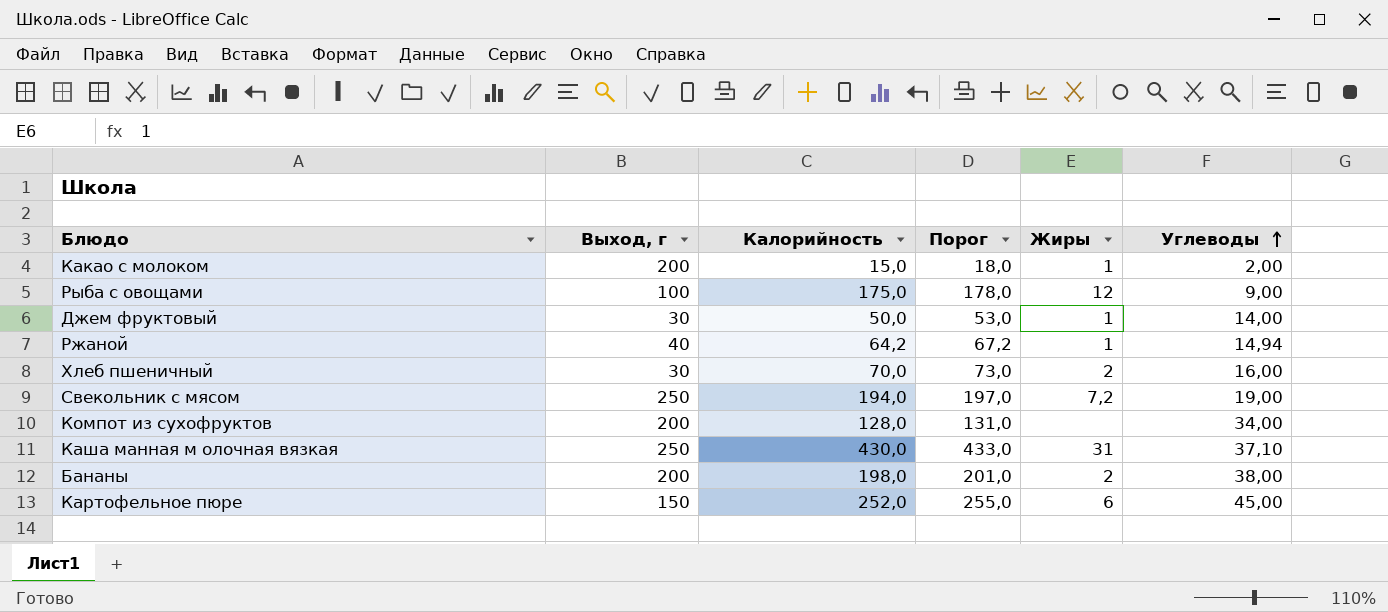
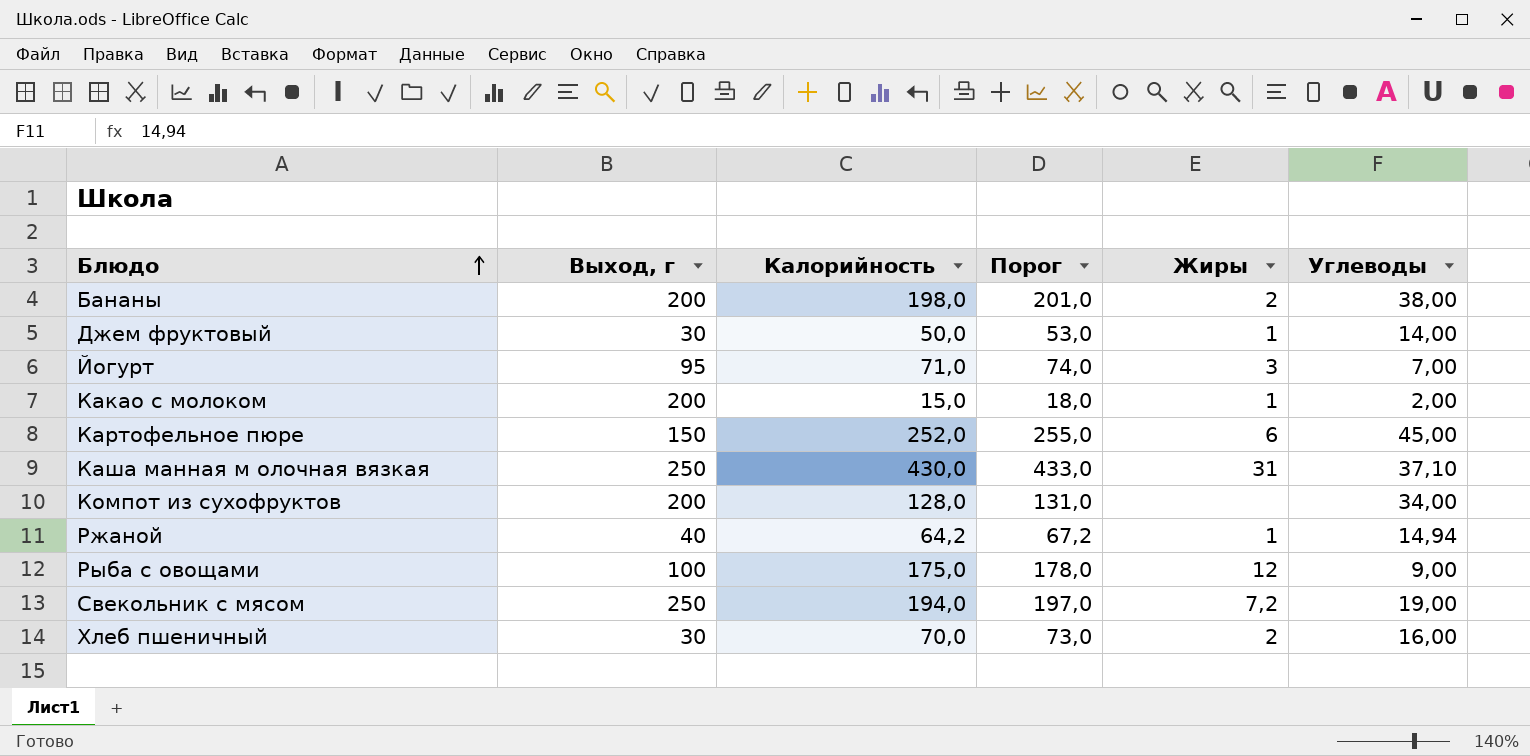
row order: Углеводы ascending -> Блюдо ascending
row Йогурт: none -> 95 | 71,0 | 74,0 | 3 | 7,00

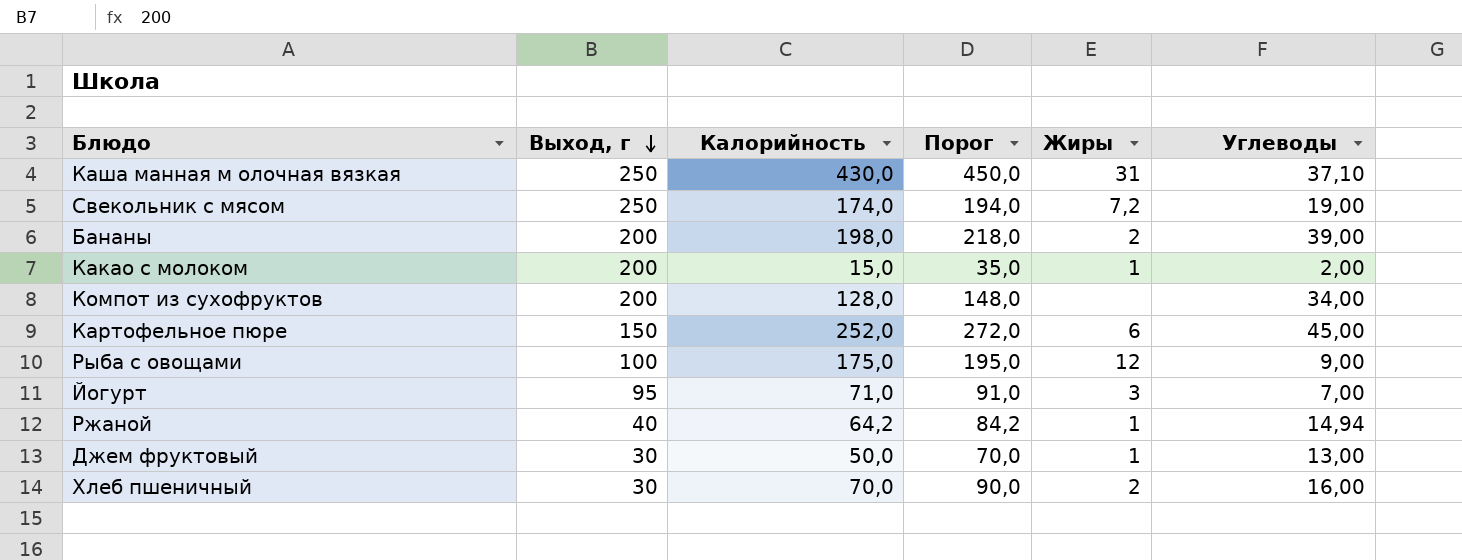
row order: Блюдо ascending -> Выход, г descending
column Порог | formula: [Калорийность] + 3 -> [Калорийность] + 20
Свекольник с мясом | Калорийность: 194,0 -> 174,0
Бананы | Углеводы: 38,00 -> 39,00
Джем фруктовый | Углеводы: 14,00 -> 13,00

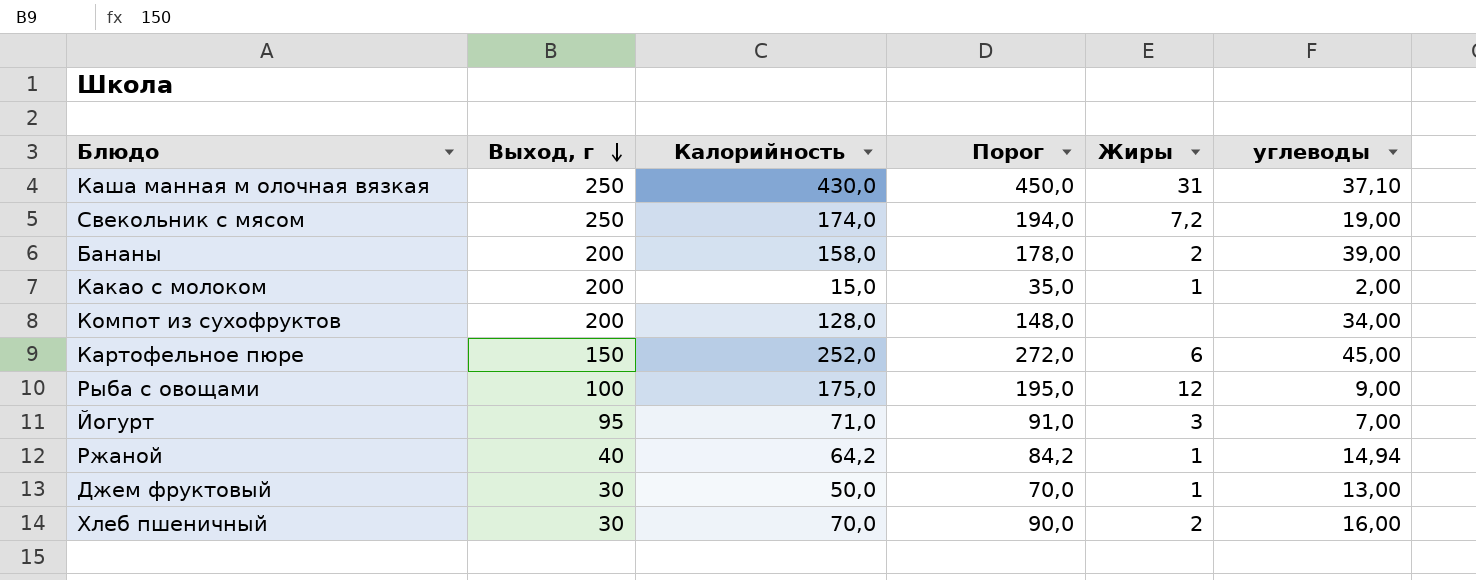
column name: Углеводы -> углеводы
Бананы | Калорийность: 198,0 -> 158,0
Бананы | Порог: 218,0 -> 178,0

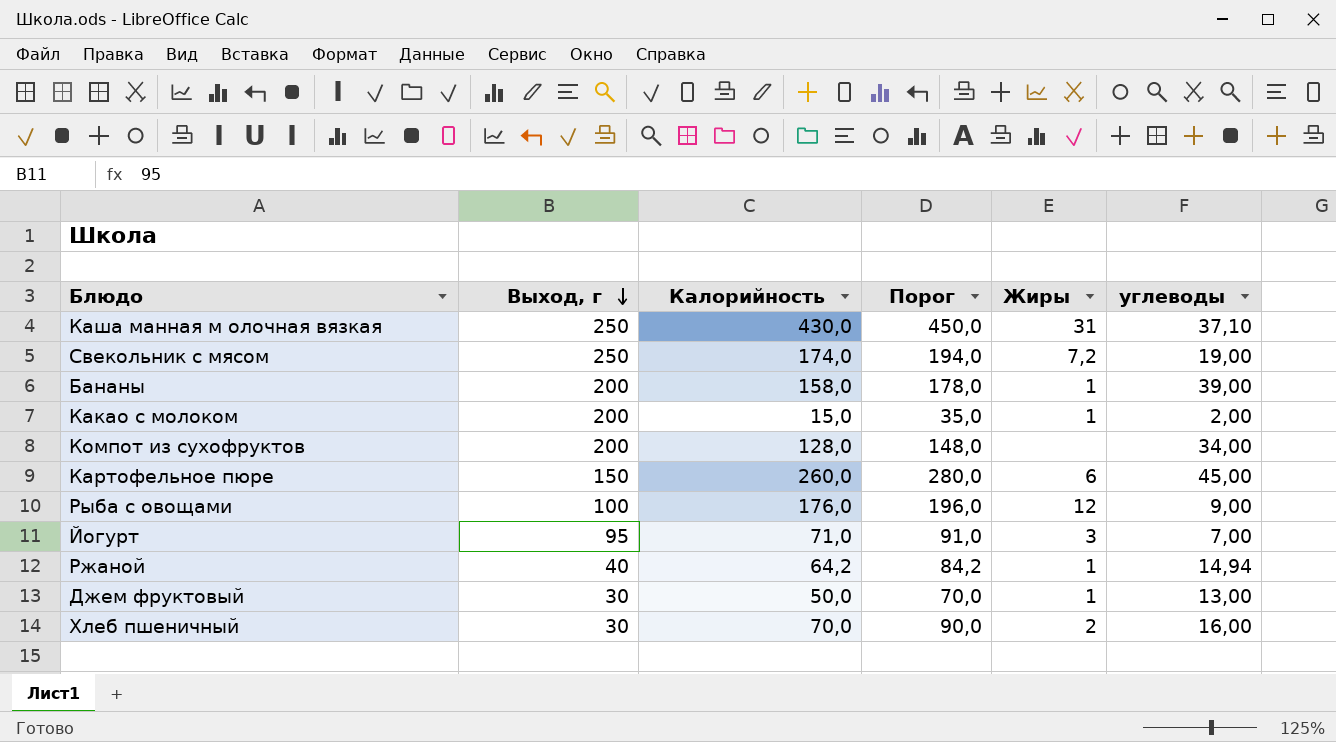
Бананы | Жиры: 2 -> 1
Картофельное пюре | Калорийность: 252,0 -> 260,0
Картофельное пюре | Порог: 272,0 -> 280,0
Рыба с овощами | Калорийность: 175,0 -> 176,0
Рыба с овощами | Порог: 195,0 -> 196,0

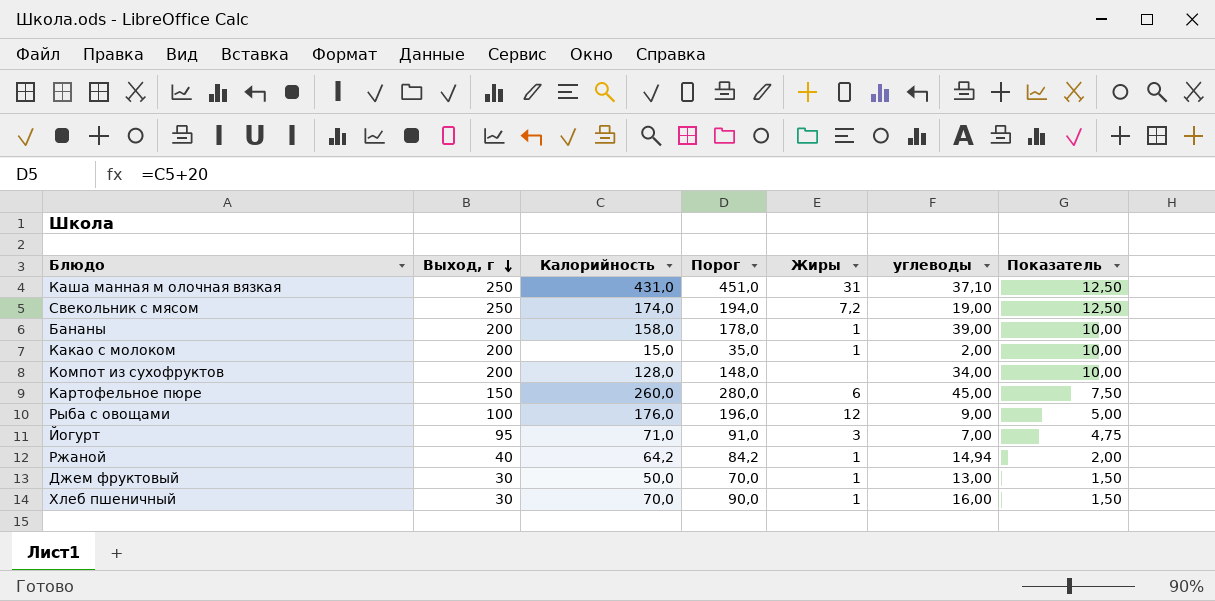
column Показатель | formula: none -> [Выход, г] * 0,05
Каша манная м олочная вязкая | Калорийность: 430,0 -> 431,0
Каша манная м олочная вязкая | Порог: 450,0 -> 451,0
Хлеб пшеничный | Жиры: 2 -> 1

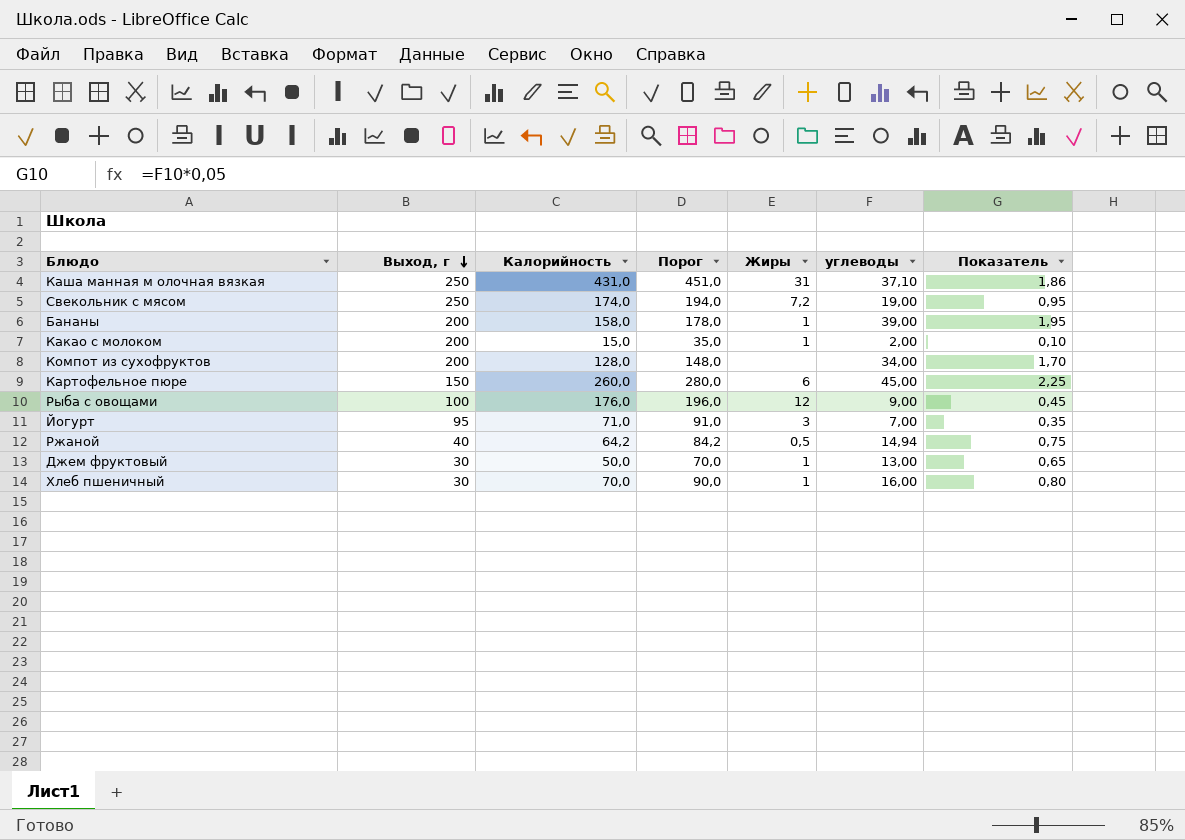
column Показатель | formula: [Выход, г] * 0,05 -> [углеводы] * 0,05
Ржаной | Жиры: 1 -> 0,5

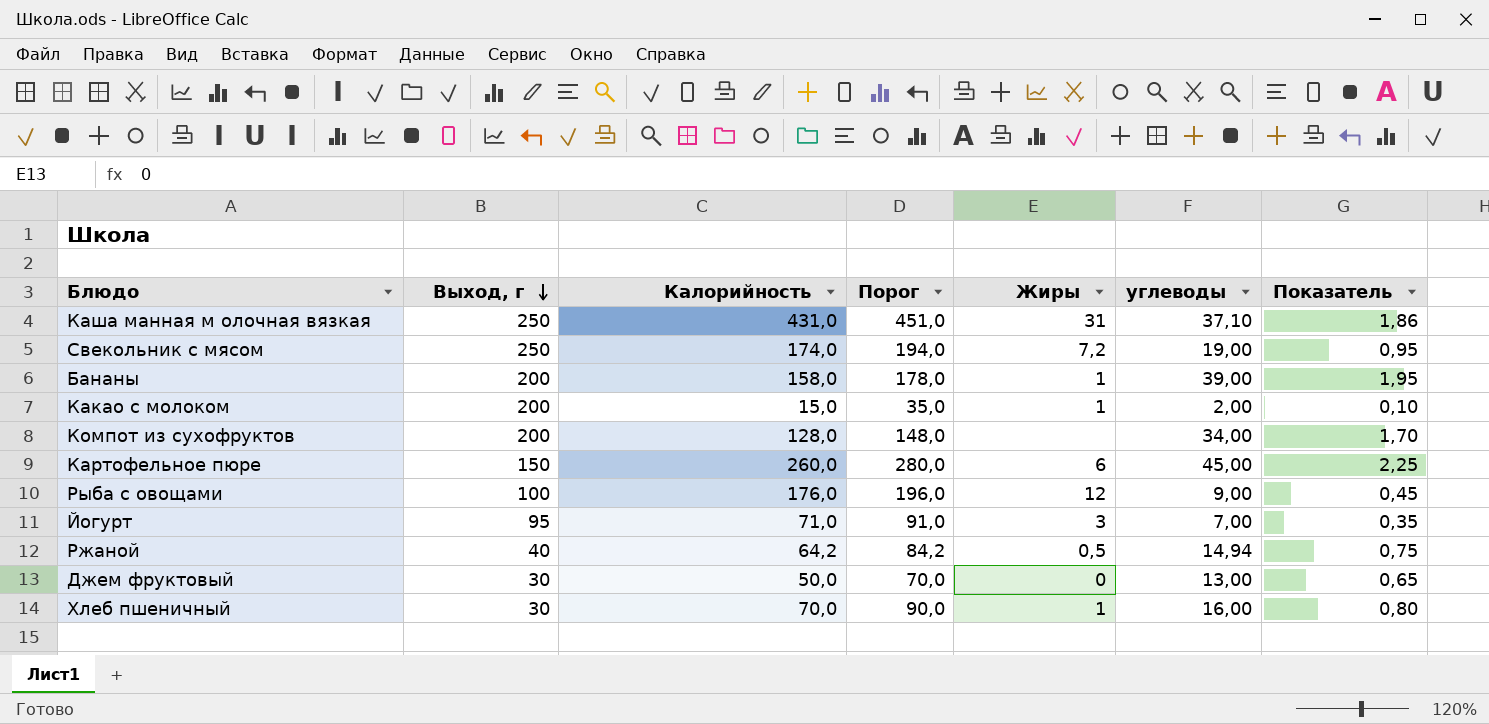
Джем фруктовый | Жиры: 1 -> 0

